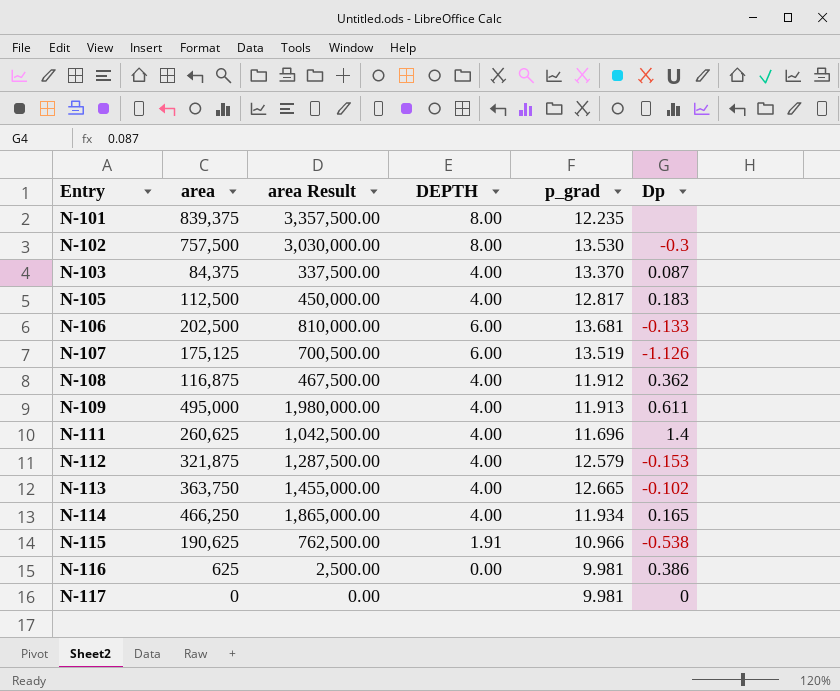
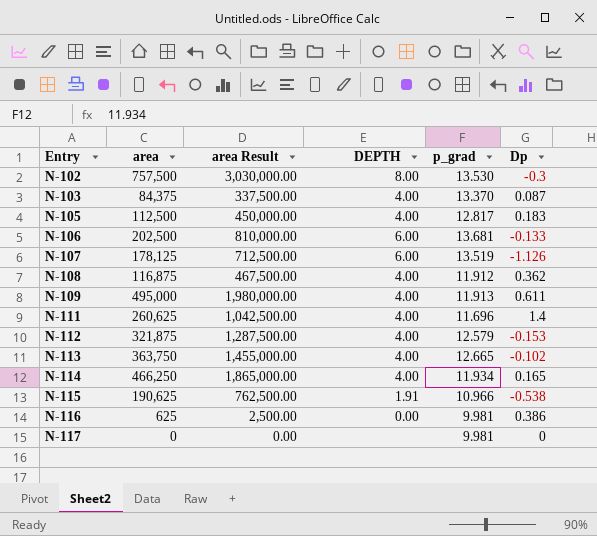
row N-101: 839,375 | 3,357,500.00 | 8.00 | 12.235 | none -> none
N-107 | area: 175,125 -> 178,125
N-107 | area Result: 700,500.00 -> 712,500.00

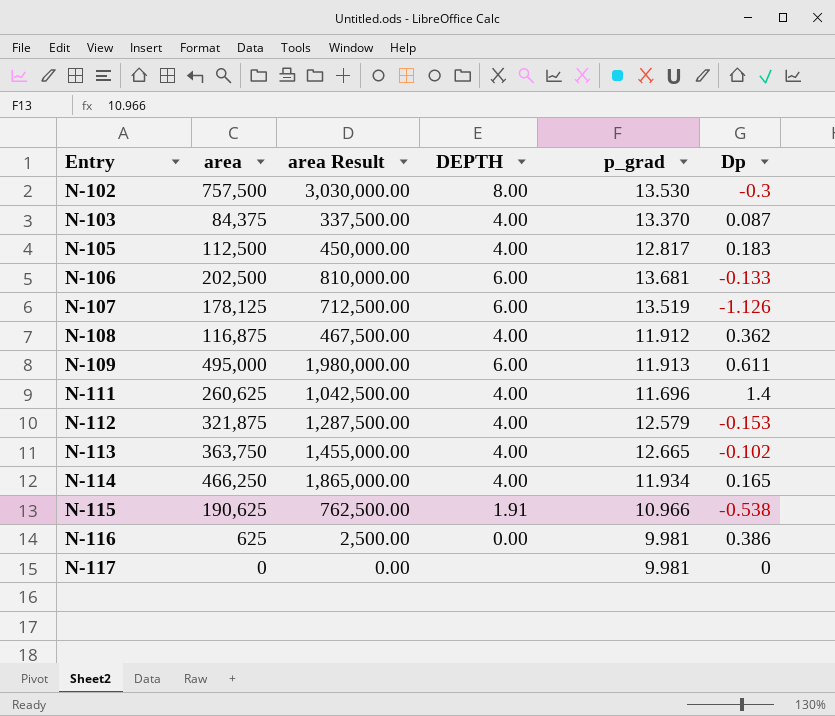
N-109 | DEPTH: 4.00 -> 6.00

